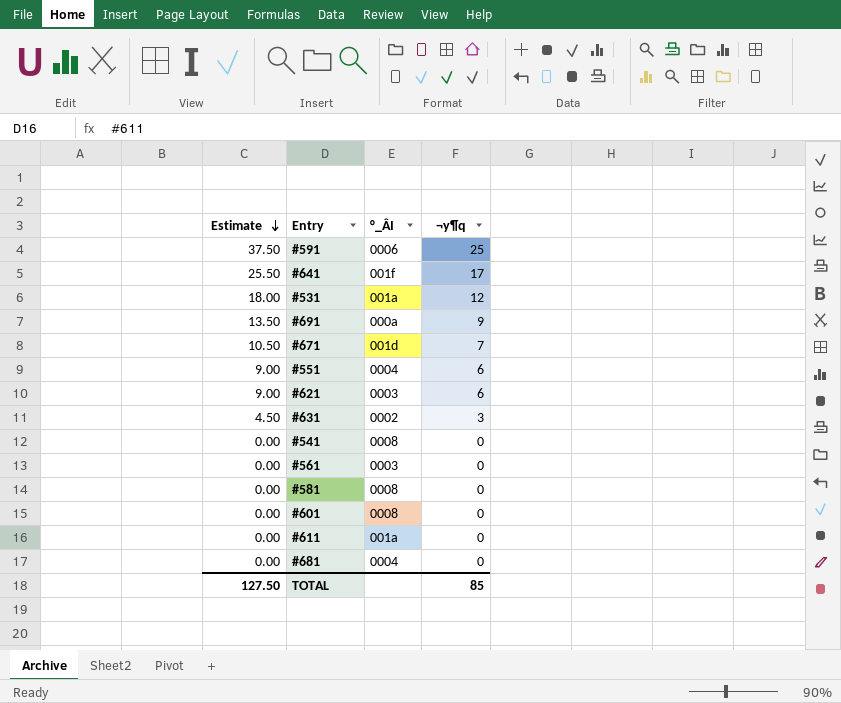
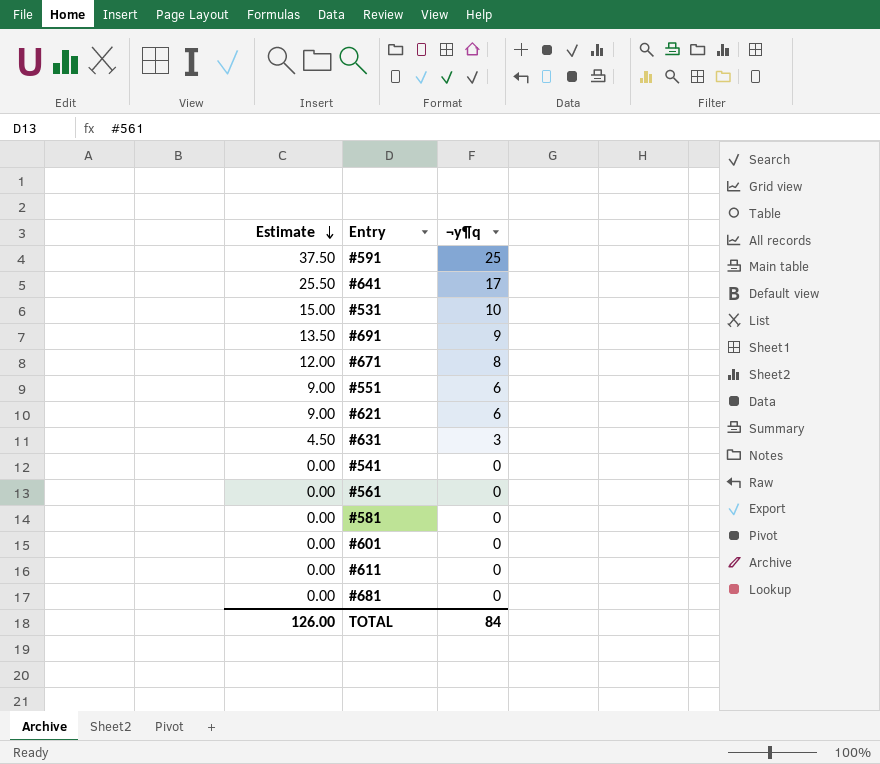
column °_ÂI | position: 3 -> none
#531 | Estimate: 18.00 -> 15.00
#531 | ¬y¶q: 12 -> 10
#671 | Estimate: 10.50 -> 12.00
#671 | ¬y¶q: 7 -> 8
TOTAL | Estimate: 127.50 -> 126.00
TOTAL | ¬y¶q: 85 -> 84

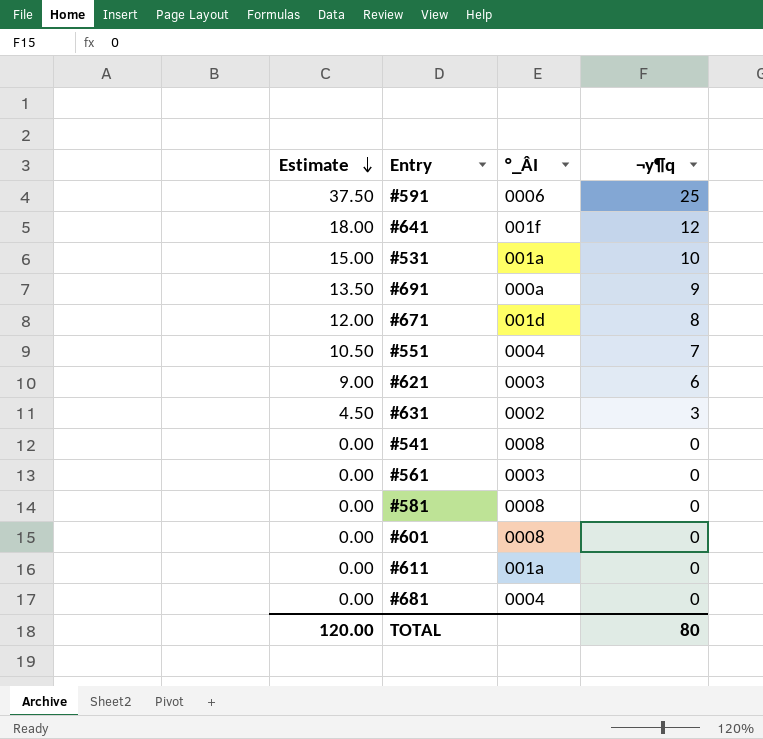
column °_ÂI | position: none -> 3
#641 | Estimate: 25.50 -> 18.00
#641 | ¬y¶q: 17 -> 12
#551 | Estimate: 9.00 -> 10.50
#551 | ¬y¶q: 6 -> 7
TOTAL | Estimate: 126.00 -> 120.00
TOTAL | ¬y¶q: 84 -> 80

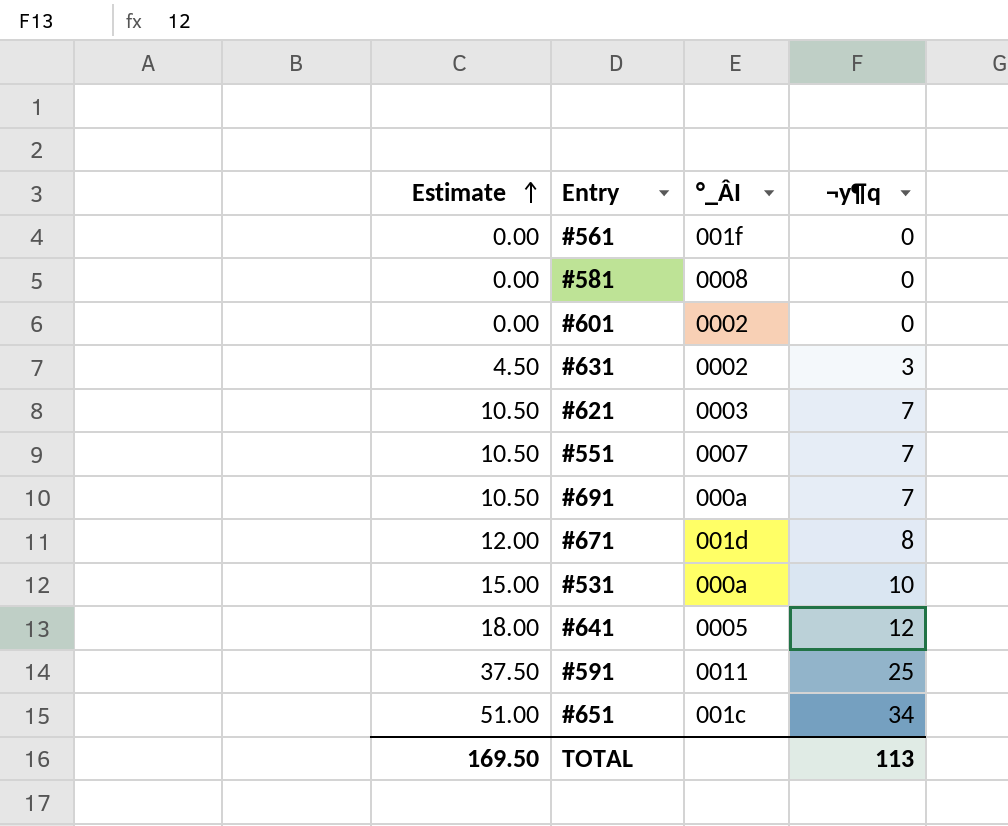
row order: Estimate descending -> Estimate ascending
row #541: 0.00 | 0008 | 0 -> none
row #611: 0.00 | 001a | 0 -> none
row #681: 0.00 | 0004 | 0 -> none
#561 | °_ÂI: 0003 -> 001f
#601 | °_ÂI: 0008 -> 0002
#621 | Estimate: 9.00 -> 10.50
#621 | ¬y¶q: 6 -> 7
#551 | °_ÂI: 0004 -> 0007
#691 | Estimate: 13.50 -> 10.50
#691 | ¬y¶q: 9 -> 7
#531 | °_ÂI: 001a -> 000a
#641 | °_ÂI: 001f -> 0005
#591 | °_ÂI: 0006 -> 0011
row #651: none -> 51.00 | 001c | 34
TOTAL | Estimate: 120.00 -> 169.50
TOTAL | ¬y¶q: 80 -> 113

